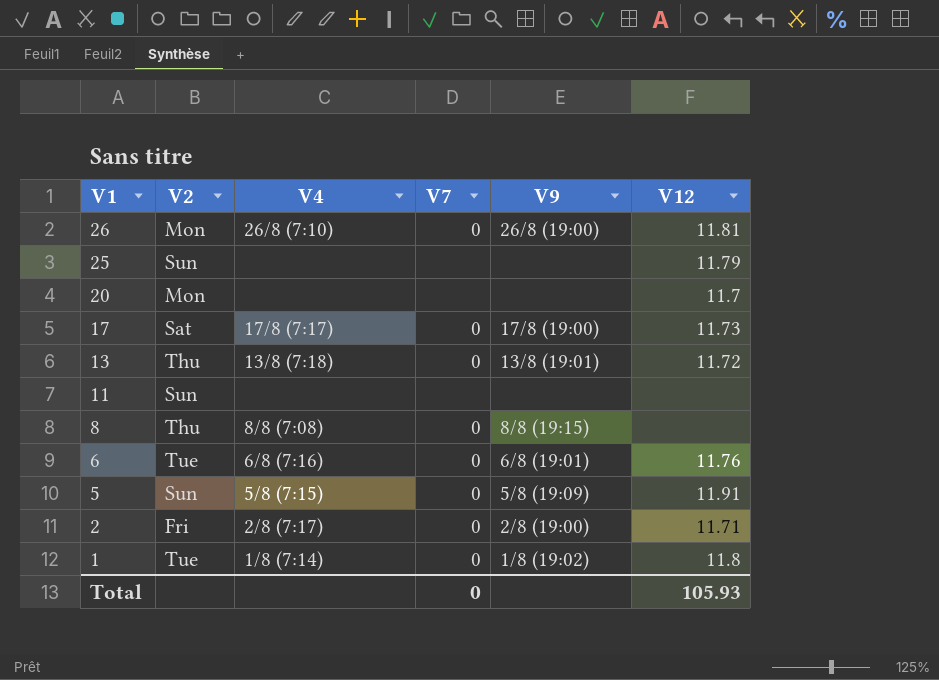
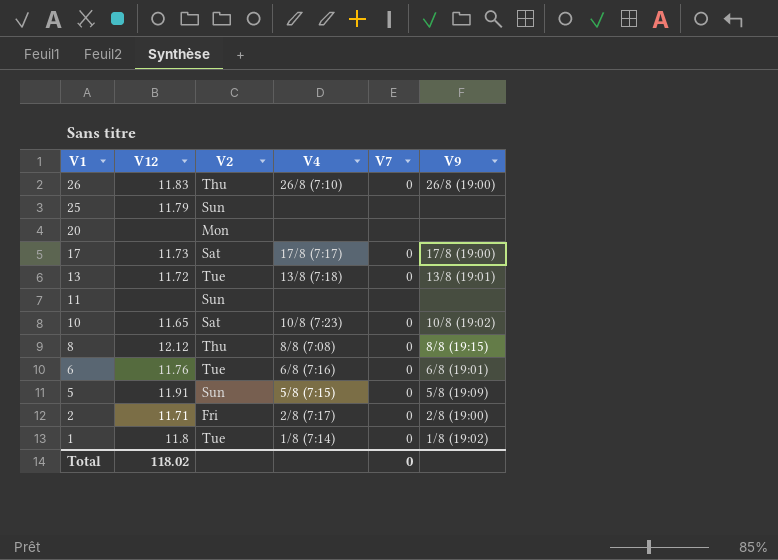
column V12 | position: 6 -> 2
26 | V12: 11.81 -> 11.83
26 | V2: Mon -> Thu
20 | V12: 11.7 -> none
13 | V2: Thu -> Tue
row 10: none -> 11.65 | Sat | 10/8 (7:23) | 0 | 10/8 (19:02)
8 | V12: none -> 12.12
Total | V12: 105.93 -> 118.02

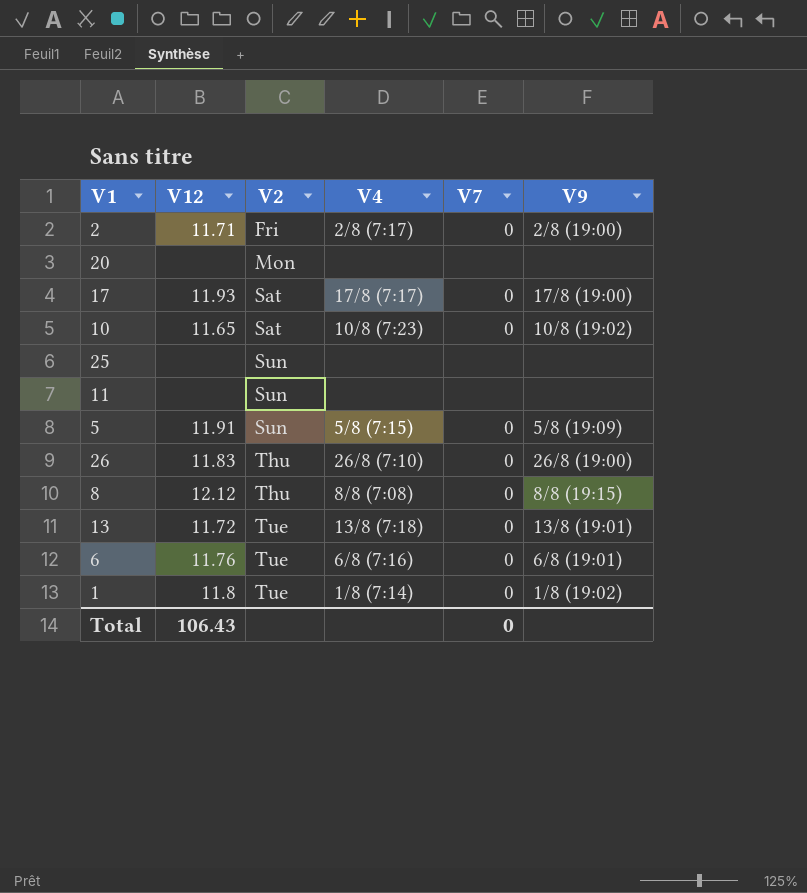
row order: V1 descending -> V2 ascending
17 | V12: 11.73 -> 11.93
25 | V12: 11.79 -> none
Total | V12: 118.02 -> 106.43

